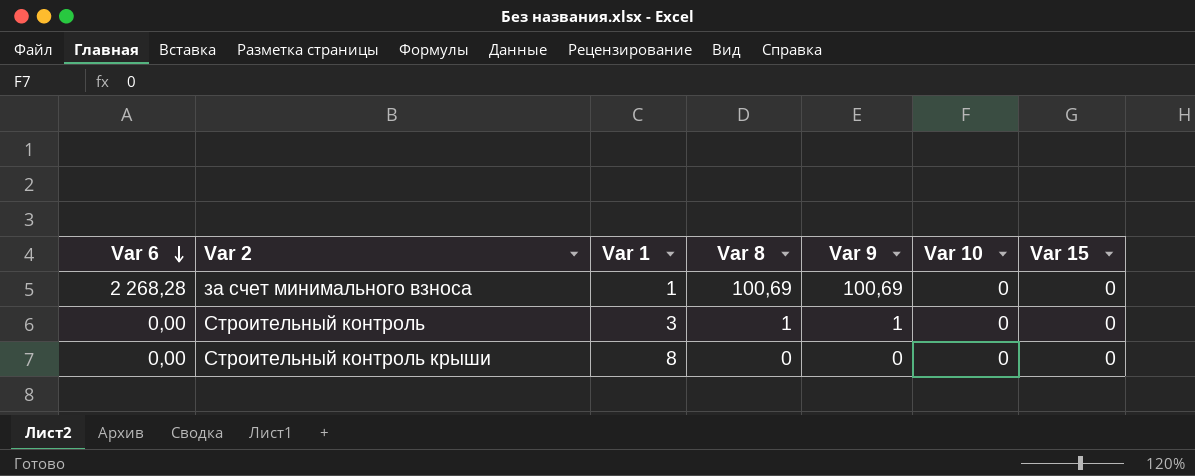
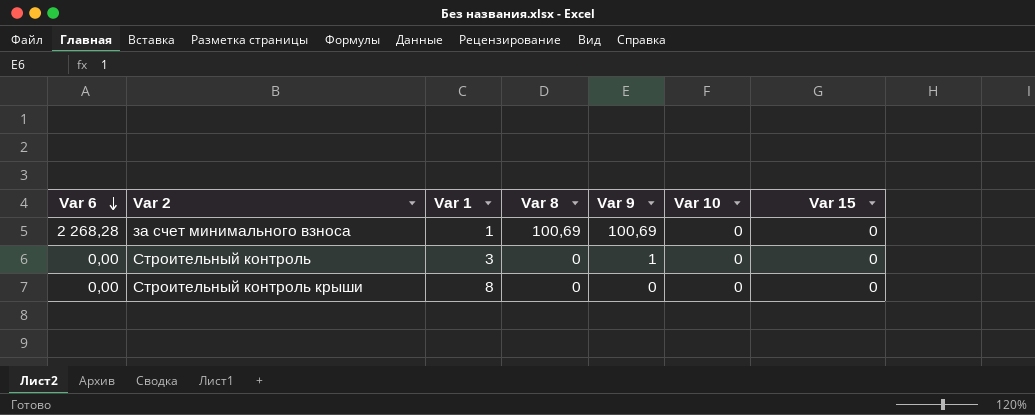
Строительный контроль | Var 8: 1 -> 0

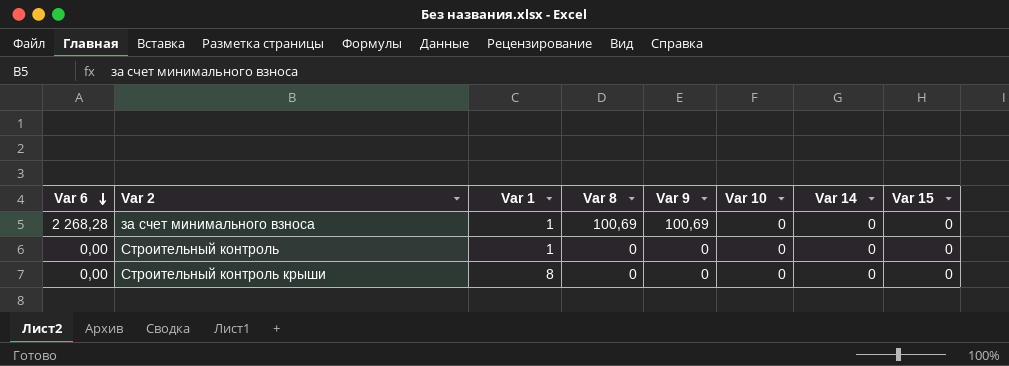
column Var 14 | position: none -> 7
Строительный контроль | Var 1: 3 -> 1
Строительный контроль | Var 9: 1 -> 0

